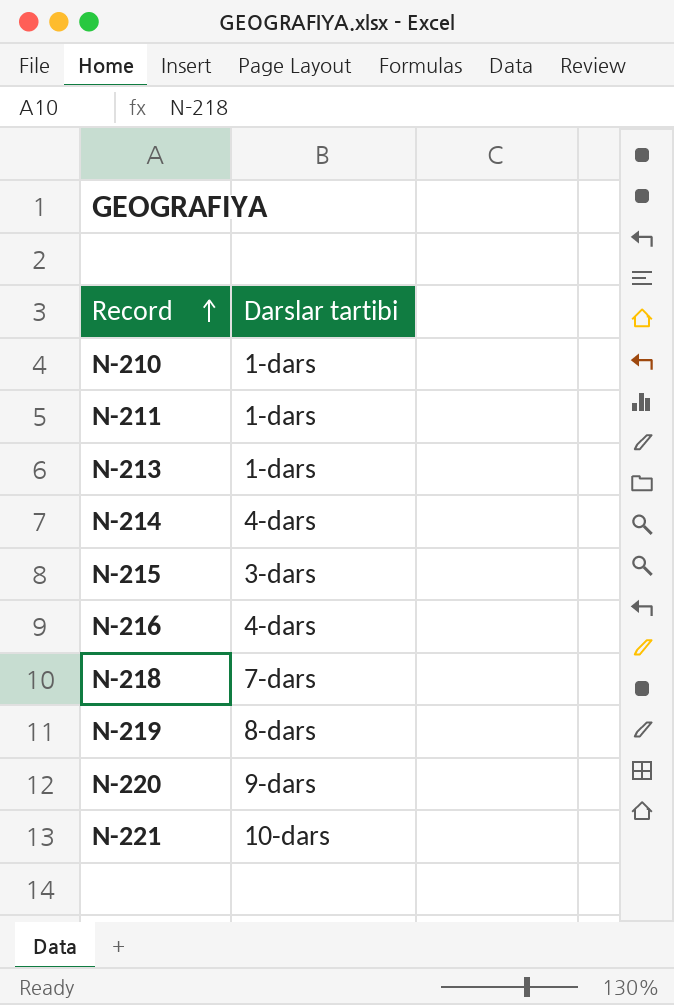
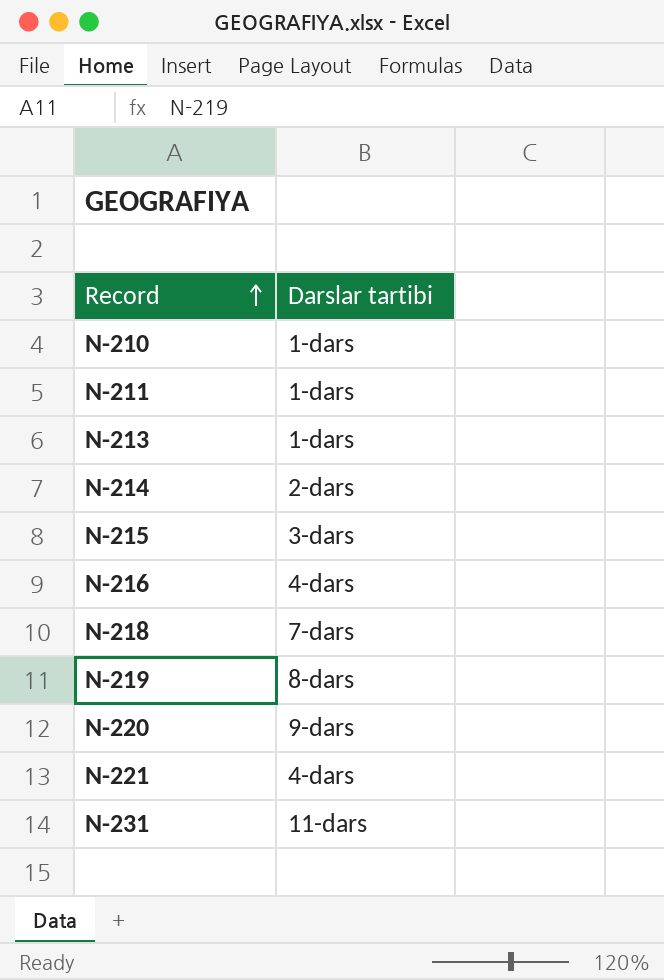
N-214 | Darslar tartibi: 4-dars -> 2-dars
N-221 | Darslar tartibi: 10-dars -> 4-dars
row N-231: none -> 11-dars

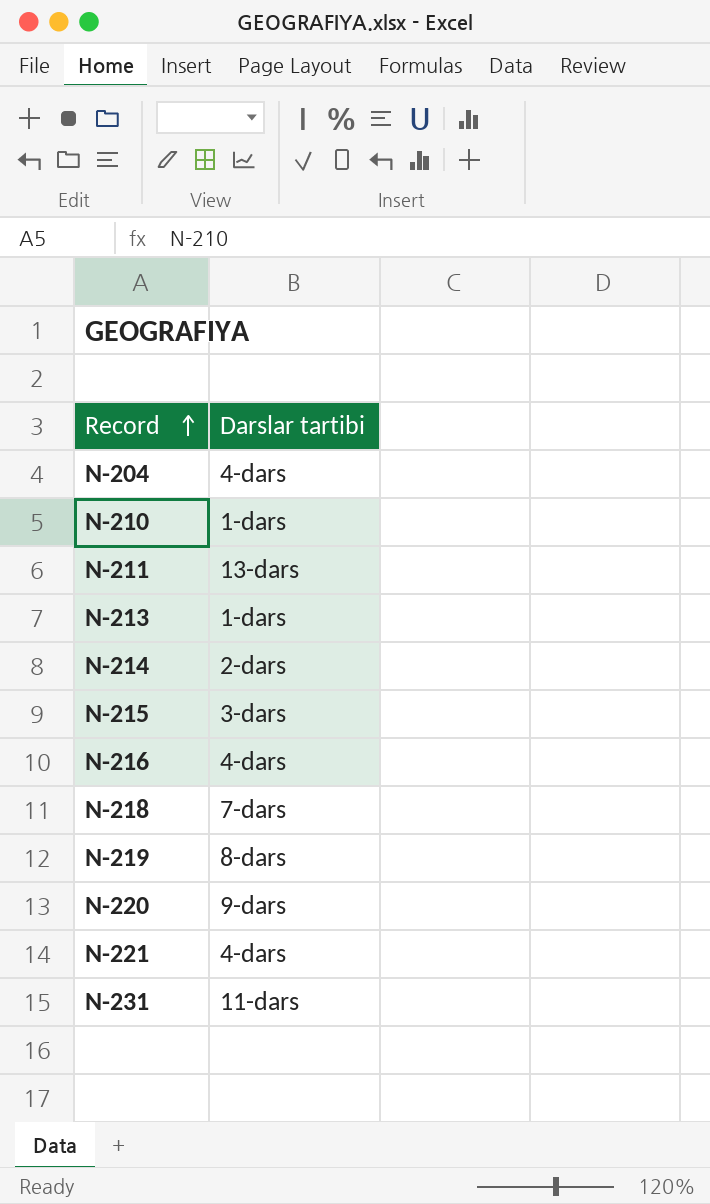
row N-204: none -> 4-dars
N-211 | Darslar tartibi: 1-dars -> 13-dars

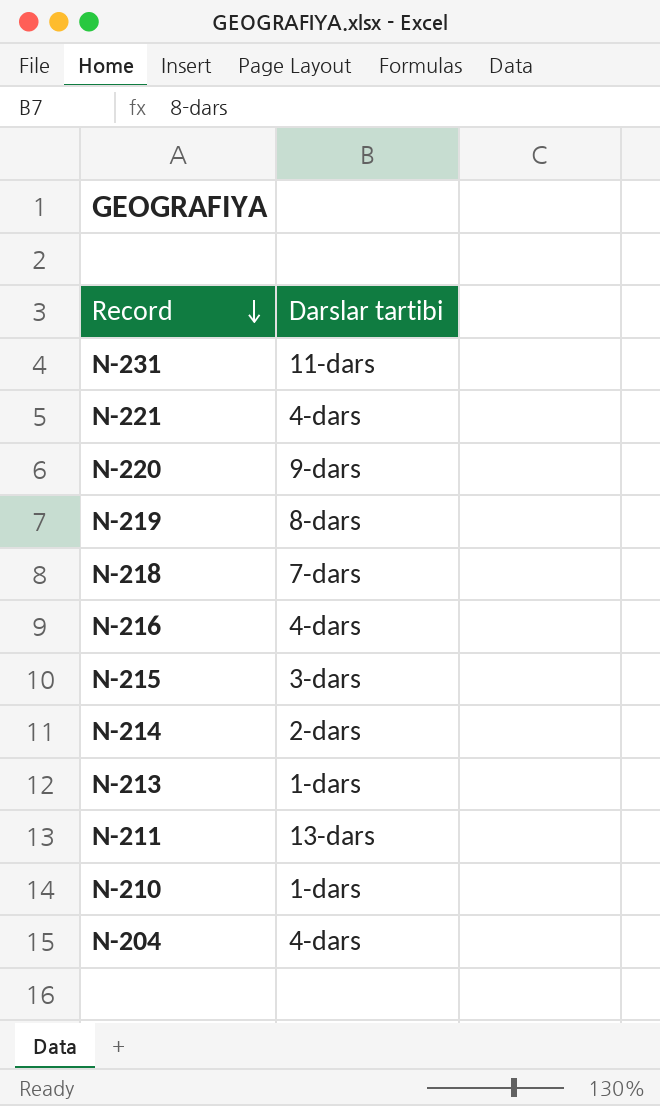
row order: Record ascending -> Record descending

